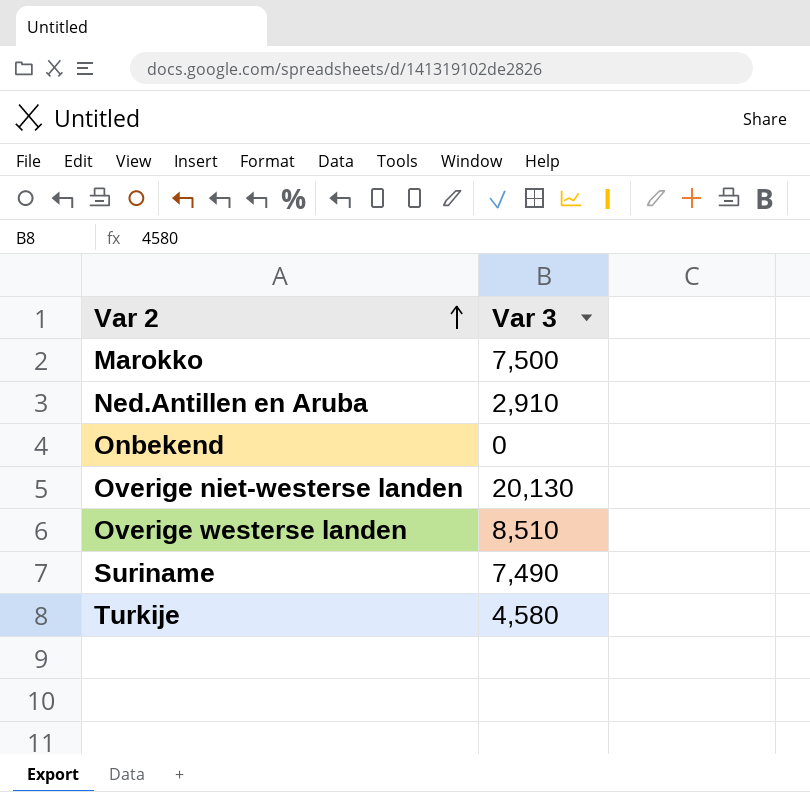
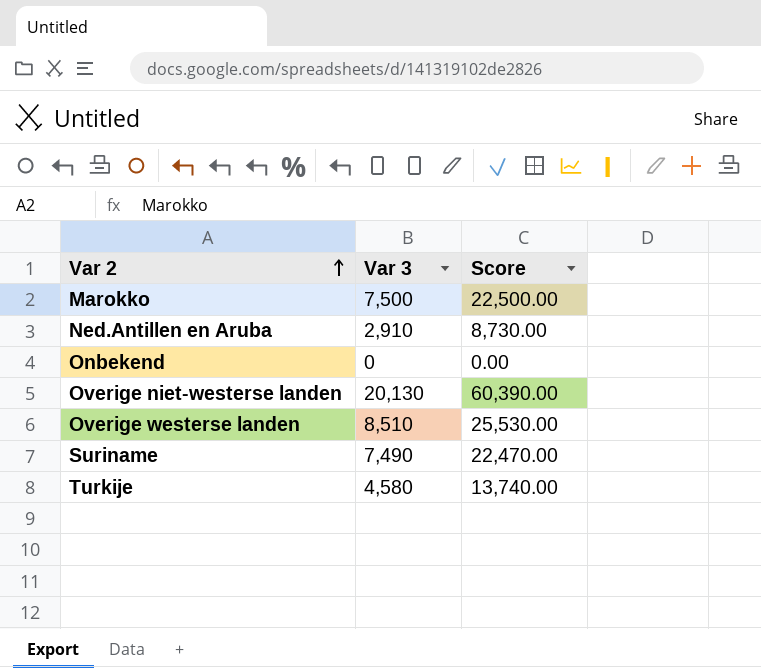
column Score | formula: none -> [Var 3] * 3

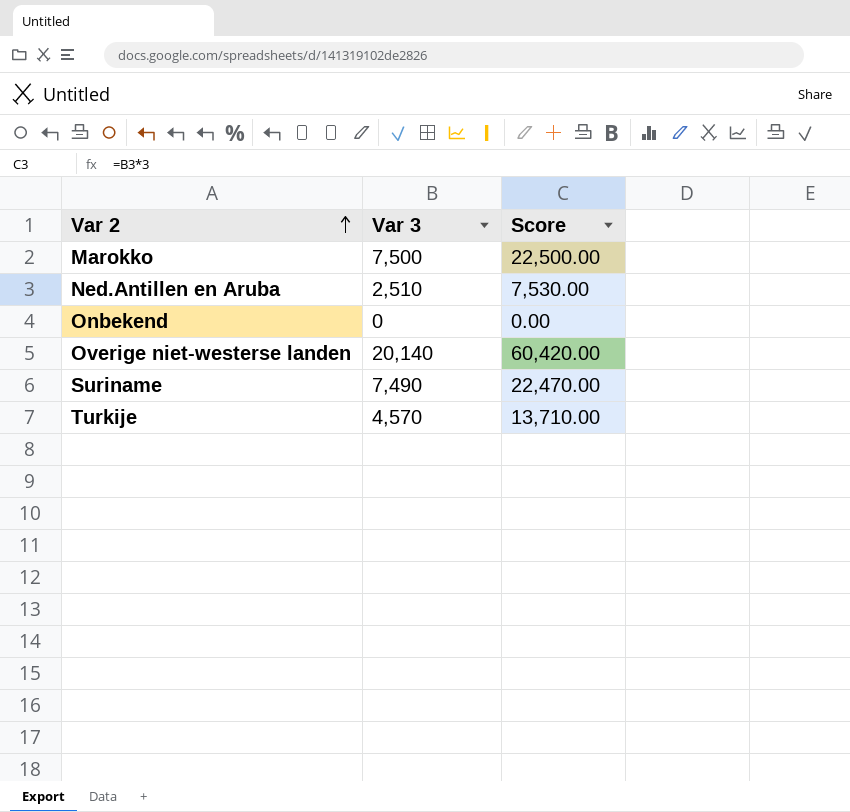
row Overige westerse landen: 8,510 | 25,530.00 -> none
Ned.Antillen en Aruba | Var 3: 2,910 -> 2,510
Ned.Antillen en Aruba | Score: 8,730.00 -> 7,530.00
Overige niet-westerse landen | Var 3: 20,130 -> 20,140
Overige niet-westerse landen | Score: 60,390.00 -> 60,420.00
Turkije | Var 3: 4,580 -> 4,570
Turkije | Score: 13,740.00 -> 13,710.00

